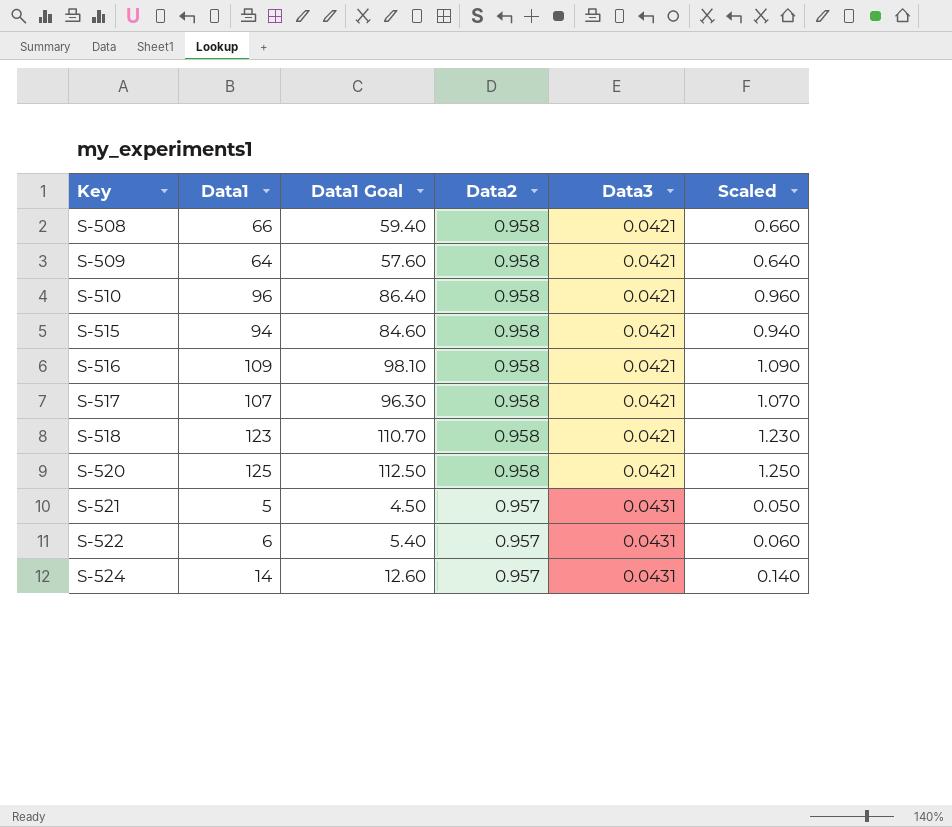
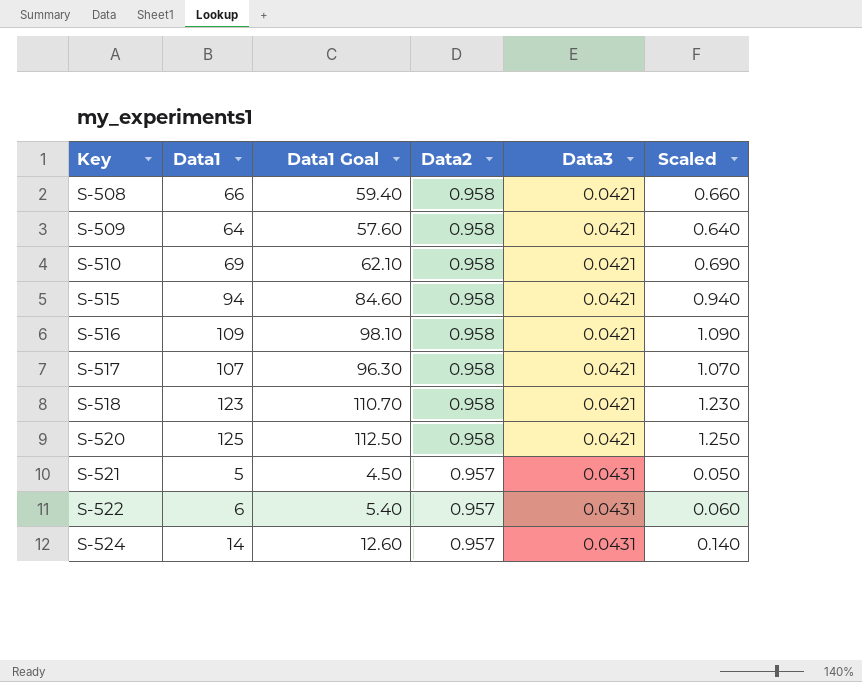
S-510 | Data1: 96 -> 69
S-510 | Data1 Goal: 86.40 -> 62.10
S-510 | Scaled: 0.960 -> 0.690

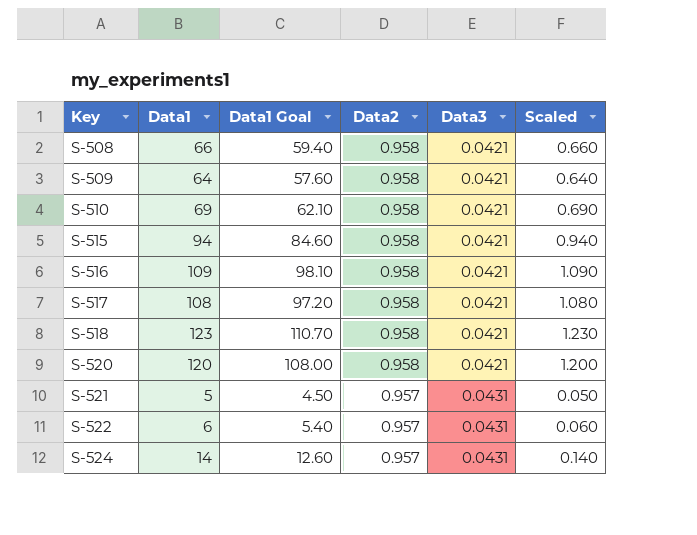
S-517 | Data1: 107 -> 108
S-517 | Data1 Goal: 96.30 -> 97.20
S-517 | Scaled: 1.070 -> 1.080
S-520 | Data1: 125 -> 120
S-520 | Data1 Goal: 112.50 -> 108.00
S-520 | Scaled: 1.250 -> 1.200

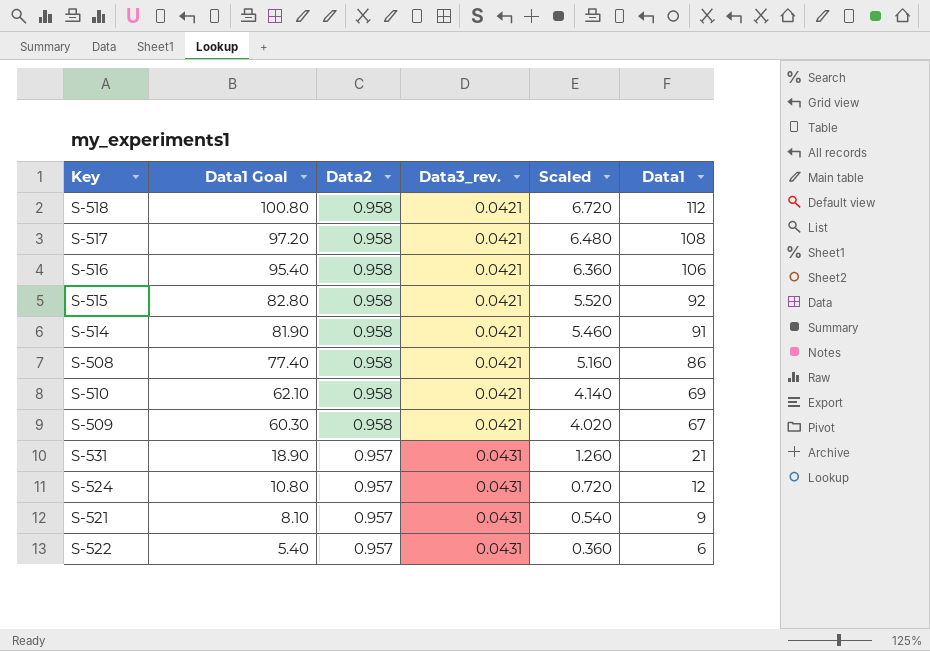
row order: Key ascending -> Data1 Goal descending
column name: Data3 -> Data3_rev.
column Scaled | formula: [Data1] * 0.01 -> [Data1] * 0.06
column Data1 | position: 2 -> 6
row S-520: 120 | 108.00 | 0.958 | 0.0421 | 1.200 -> none
S-518 | Data1 Goal: 110.70 -> 100.80
S-518 | Data1: 123 -> 112
S-516 | Data1 Goal: 98.10 -> 95.40
S-516 | Data1: 109 -> 106
S-515 | Data1 Goal: 84.60 -> 82.80
S-515 | Data1: 94 -> 92
row S-514: none -> 81.90 | 0.958 | 0.0421 | 5.460 | 91
S-508 | Data1 Goal: 59.40 -> 77.40
S-508 | Data1: 66 -> 86
S-509 | Data1 Goal: 57.60 -> 60.30
S-509 | Data1: 64 -> 67
row S-531: none -> 18.90 | 0.957 | 0.0431 | 1.260 | 21
S-524 | Data1 Goal: 12.60 -> 10.80
S-524 | Data1: 14 -> 12
S-521 | Data1 Goal: 4.50 -> 8.10
S-521 | Data1: 5 -> 9

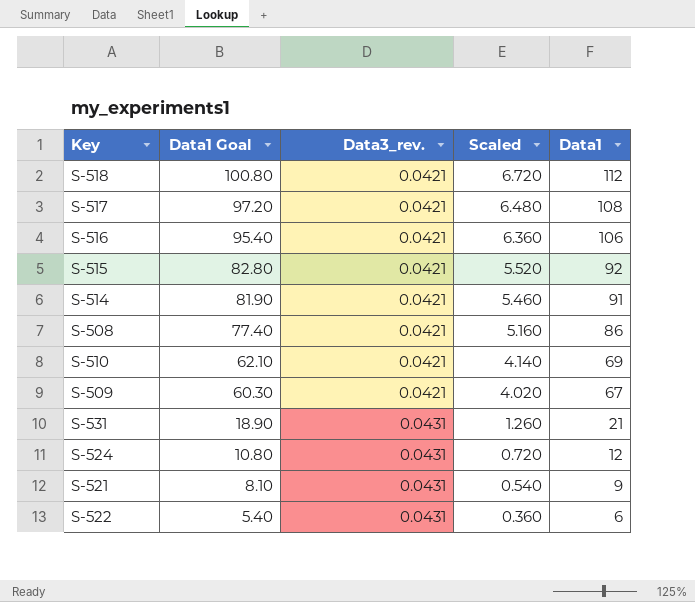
column Data2 | position: 3 -> none

